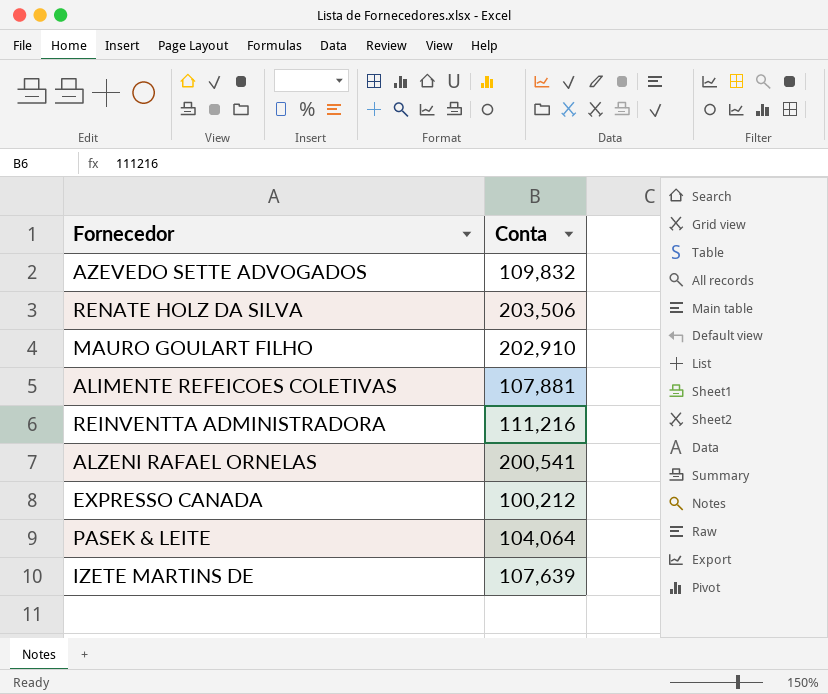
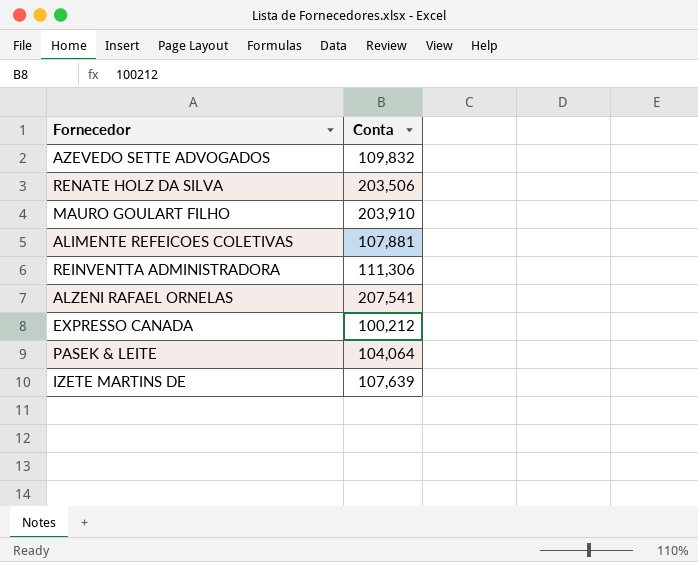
MAURO GOULART FILHO | Conta: 202,910 -> 203,910
REINVENTTA ADMINISTRADORA | Conta: 111,216 -> 111,306
ALZENI RAFAEL ORNELAS | Conta: 200,541 -> 207,541

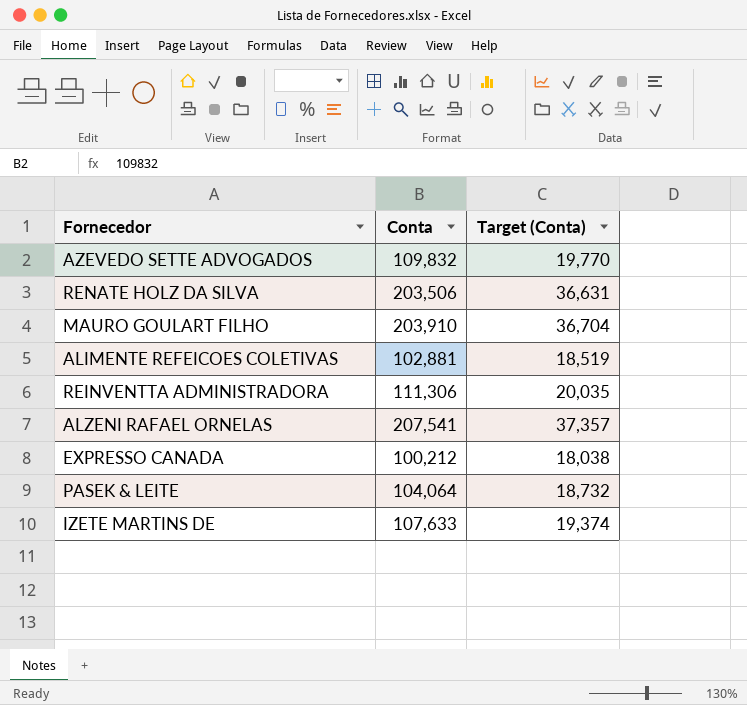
column Target (Conta) | formula: none -> [Conta] * 0.18
ALIMENTE REFEICOES COLETIVAS | Conta: 107,881 -> 102,881
IZETE MARTINS DE | Conta: 107,639 -> 107,633

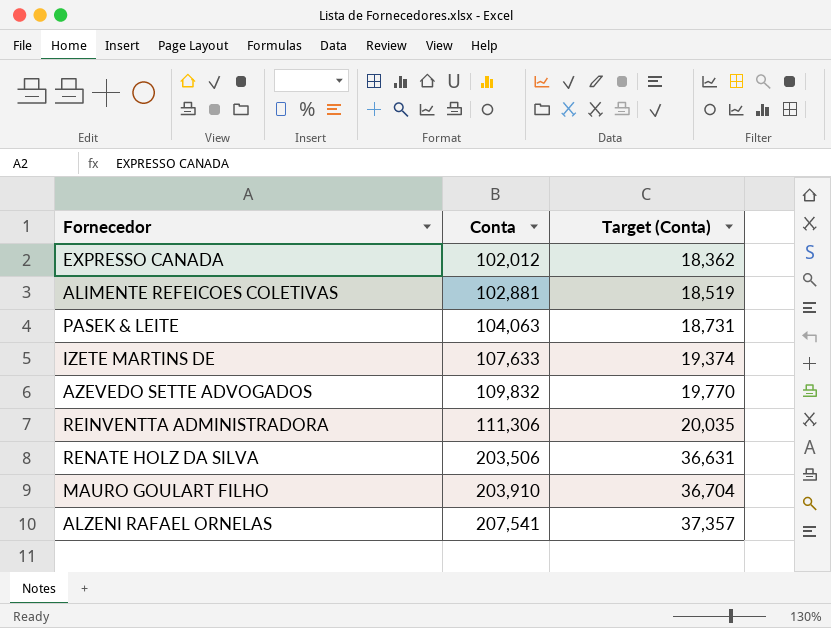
row order: none -> Conta ascending
EXPRESSO CANADA | Conta: 100,212 -> 102,012
EXPRESSO CANADA | Target (Conta): 18,038 -> 18,362
PASEK & LEITE | Conta: 104,064 -> 104,063
PASEK & LEITE | Target (Conta): 18,732 -> 18,731

